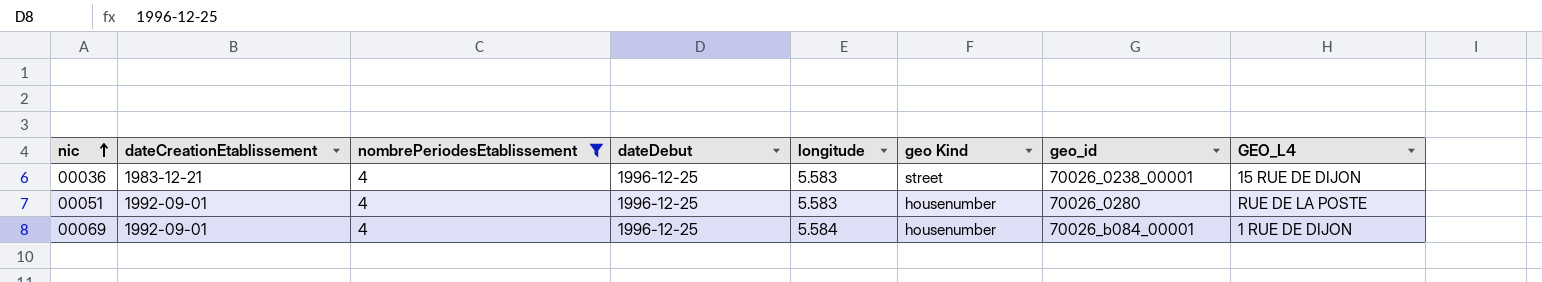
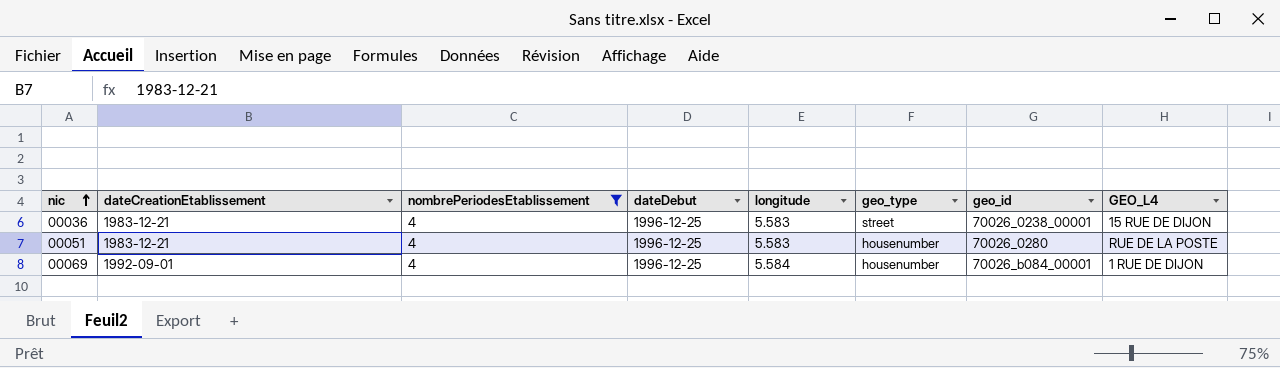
column name: geo Kind -> geo_type
00051 | dateCreationEtablissement: 1992-09-01 -> 1983-12-21

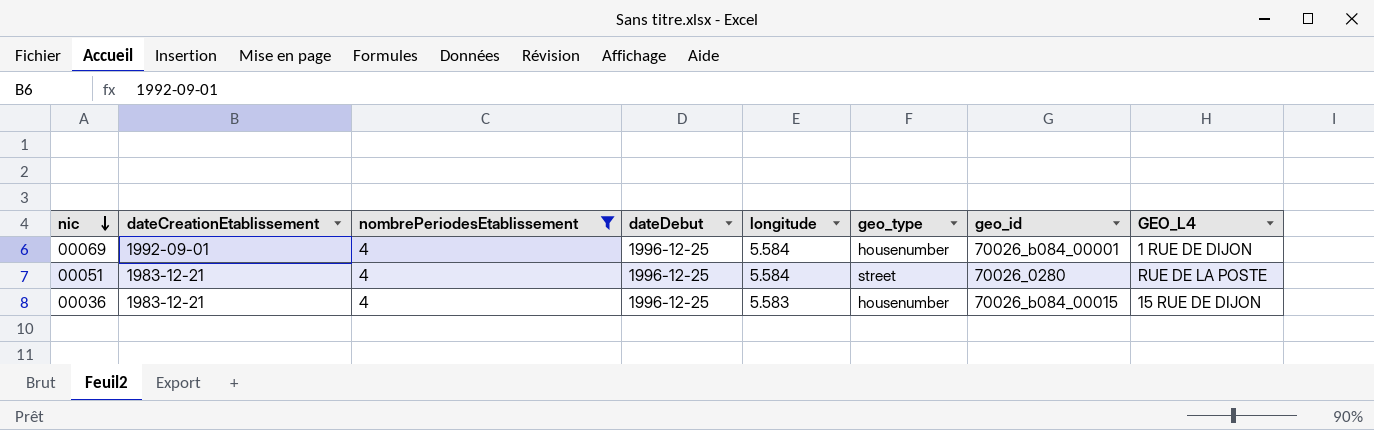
row order: nic ascending -> nic descending
00051 | longitude: 5.583 -> 5.584
00051 | geo_type: housenumber -> street
00036 | geo_type: street -> housenumber
00036 | geo_id: 70026_0238_00001 -> 70026_b084_00015

